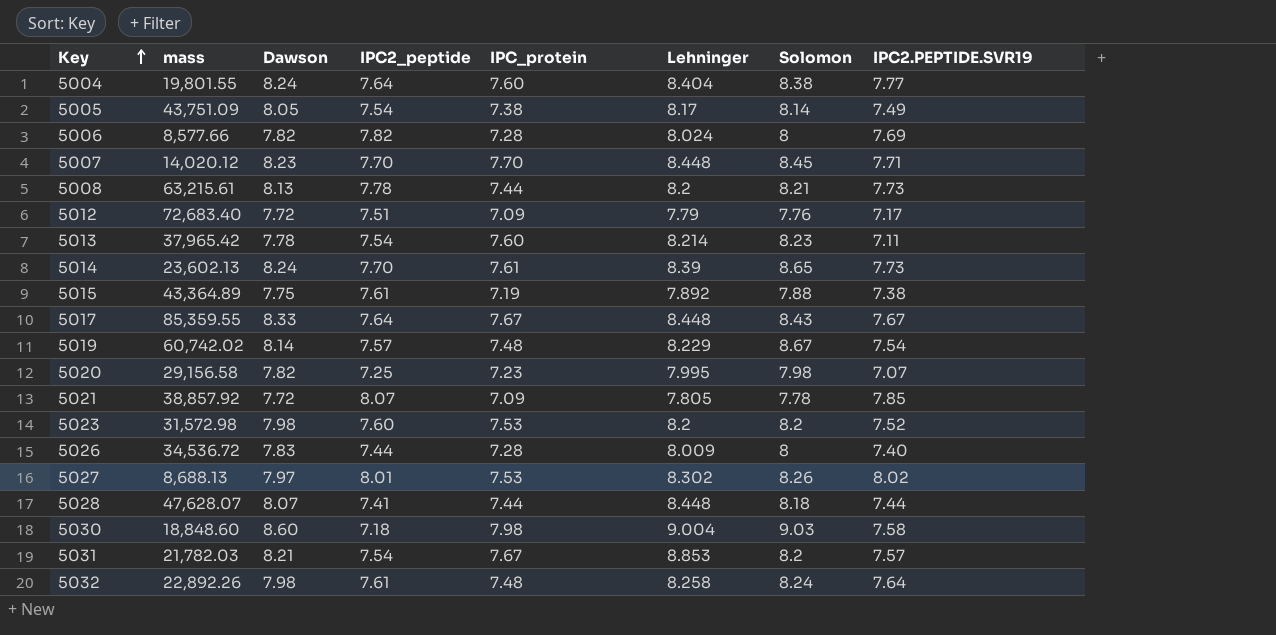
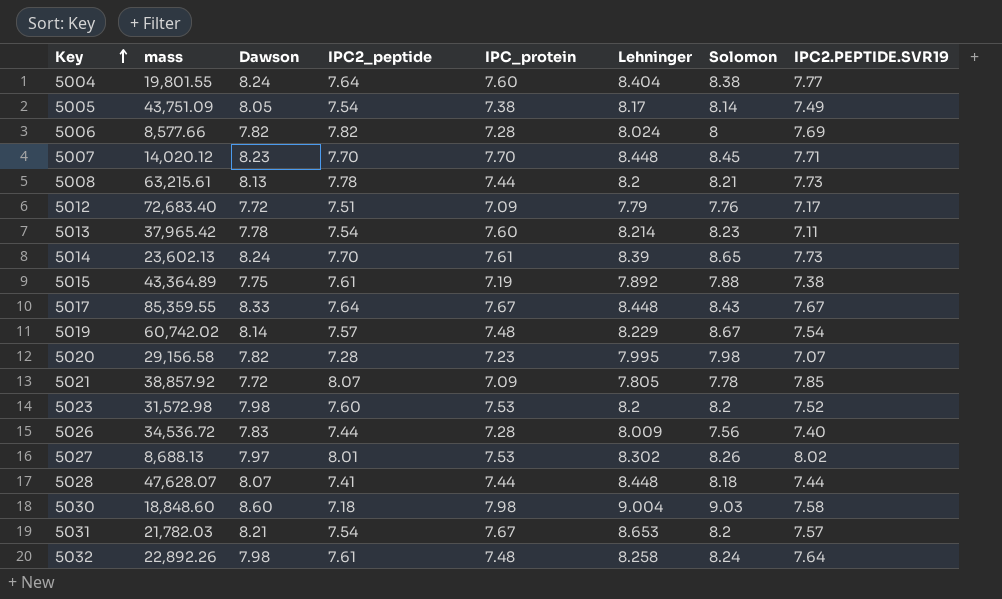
5020 | IPC2_peptide: 7.25 -> 7.28
5026 | Solomon: 8 -> 7.56
5031 | Lehninger: 8.853 -> 8.653

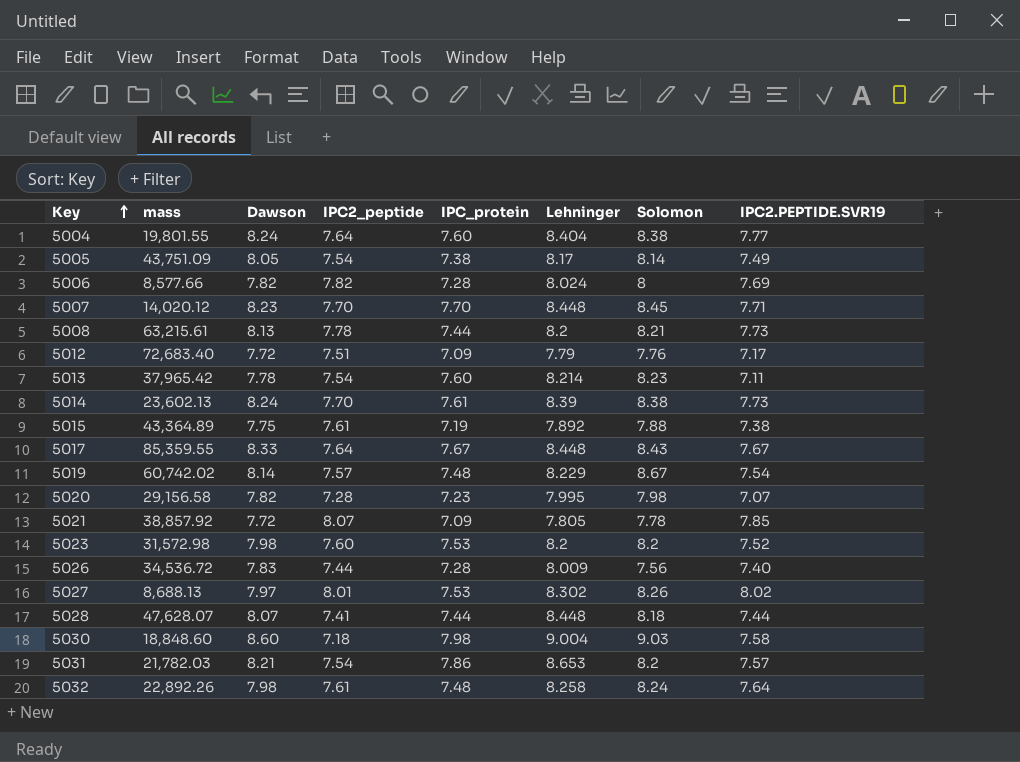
5014 | Solomon: 8.65 -> 8.38
5031 | IPC_protein: 7.67 -> 7.86

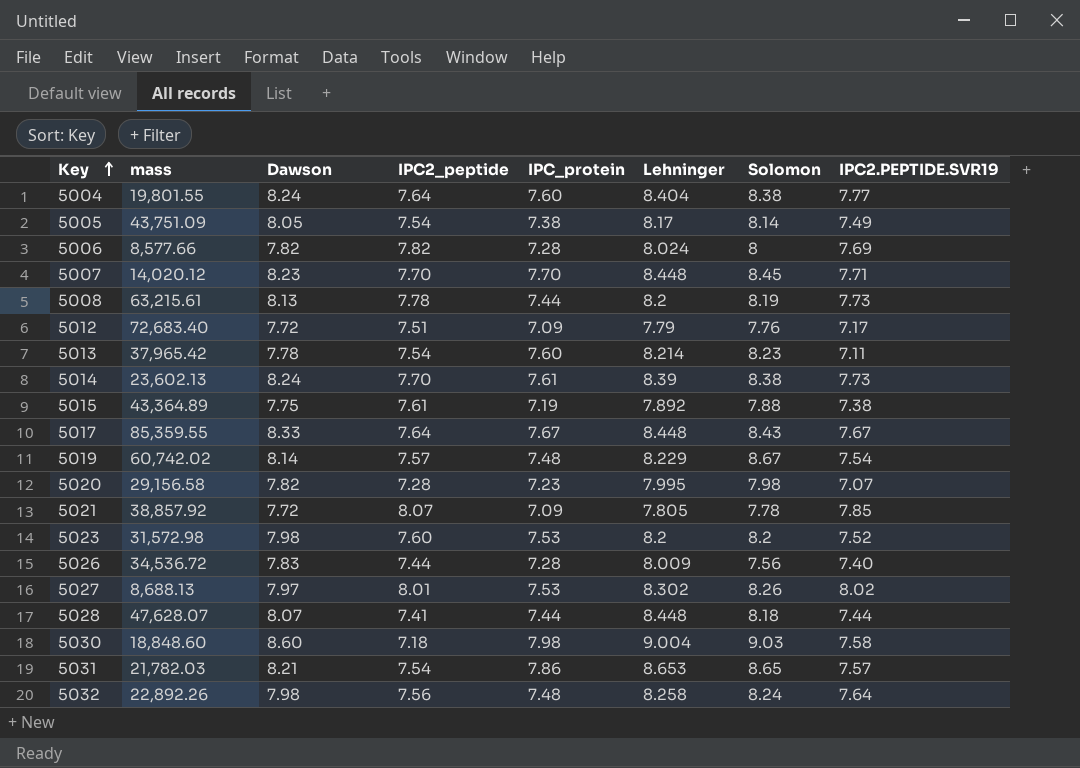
5008 | Solomon: 8.21 -> 8.19
5031 | Solomon: 8.2 -> 8.65
5032 | IPC2_peptide: 7.61 -> 7.56

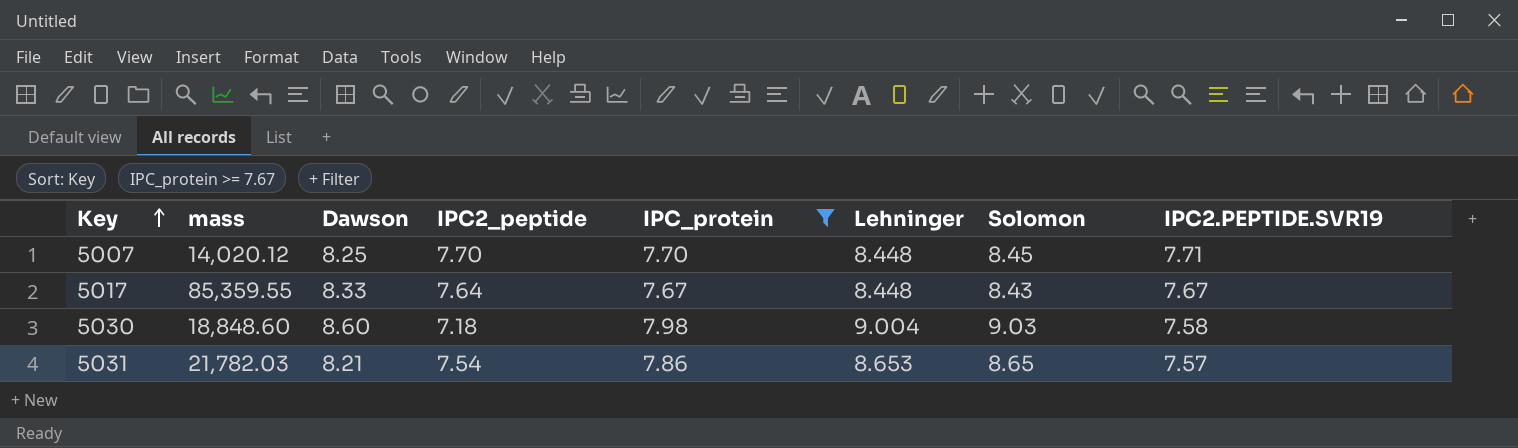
filter: none -> IPC_protein >= 7.67
5007 | Dawson: 8.23 -> 8.25

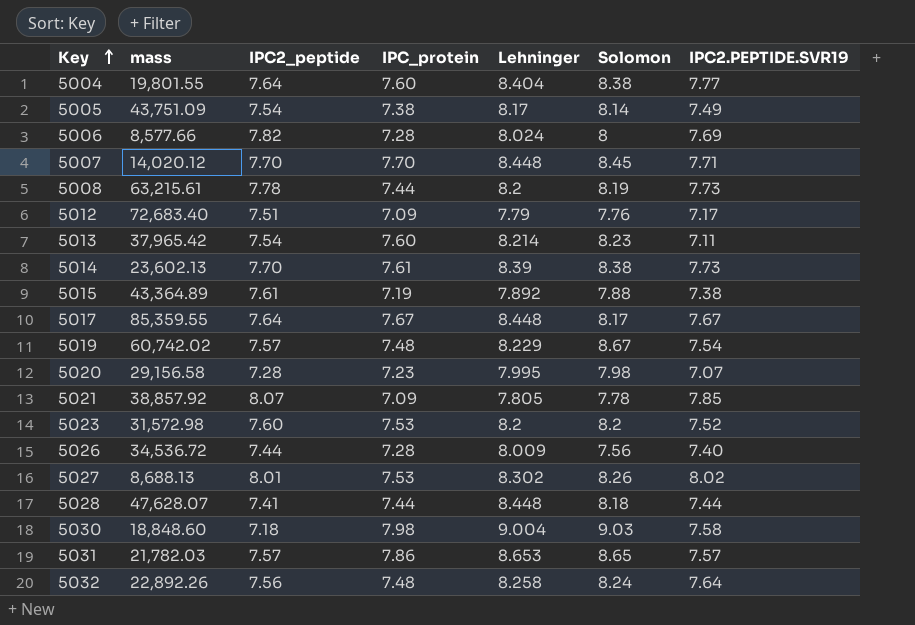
filter: IPC_protein >= 7.67 -> none
column Dawson | position: 3 -> none
5017 | Solomon: 8.43 -> 8.17
5031 | IPC2_peptide: 7.54 -> 7.57

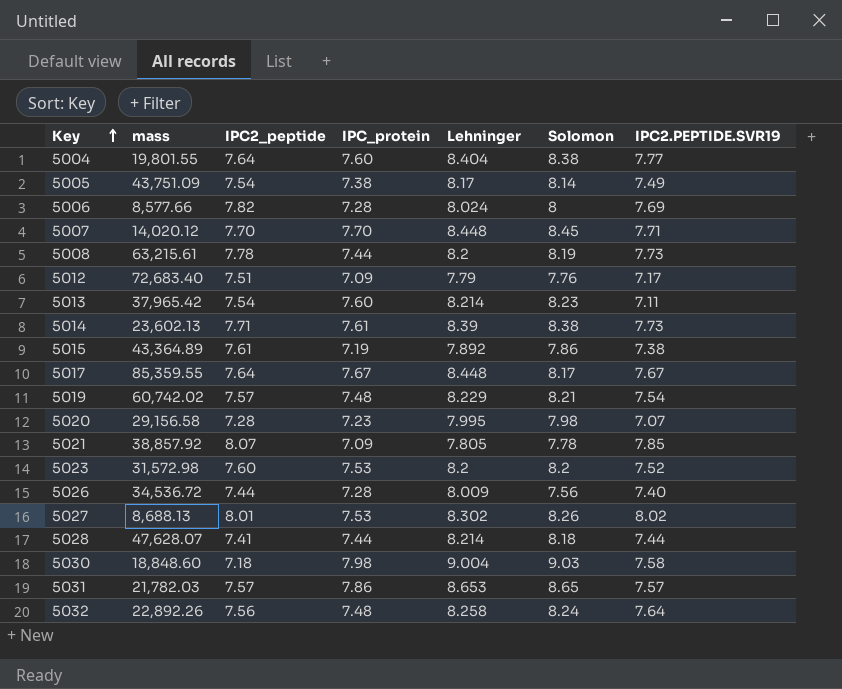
5014 | IPC2_peptide: 7.70 -> 7.71
5015 | Solomon: 7.88 -> 7.86
5019 | Solomon: 8.67 -> 8.21
5028 | Lehninger: 8.448 -> 8.214

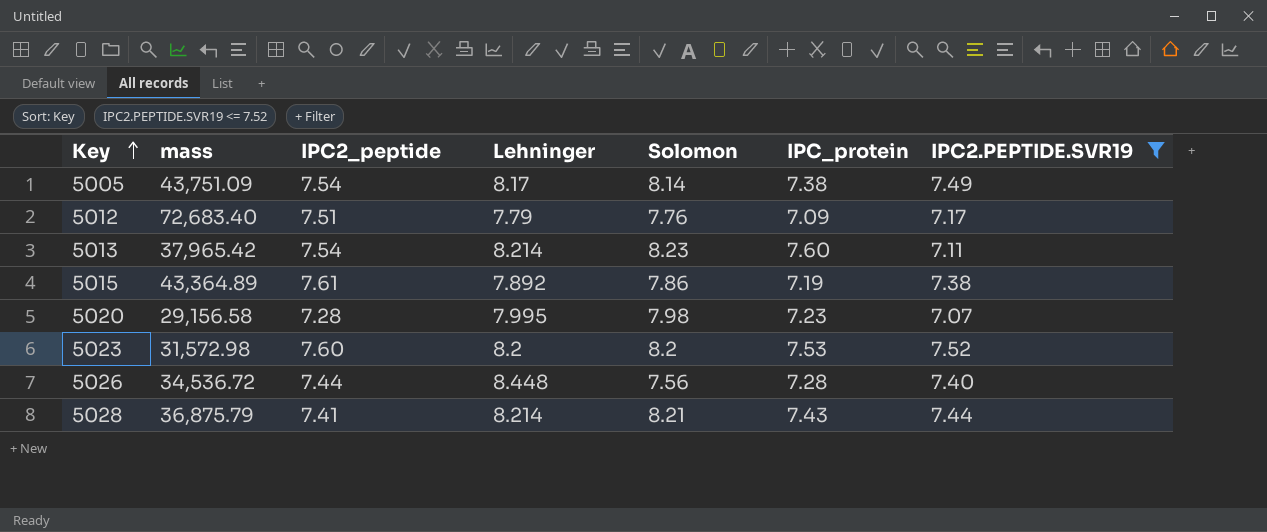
filter: none -> IPC2.PEPTIDE.SVR19 <= 7.52
column IPC_protein | position: 4 -> 6
5026 | Lehninger: 8.009 -> 8.448
5028 | mass: 47,628.07 -> 36,875.79
5028 | Solomon: 8.18 -> 8.21
5028 | IPC_protein: 7.44 -> 7.43

